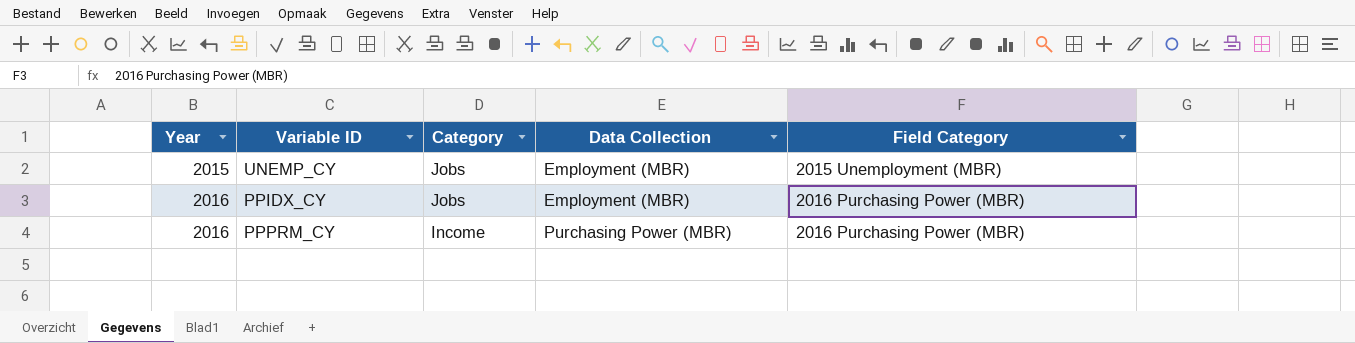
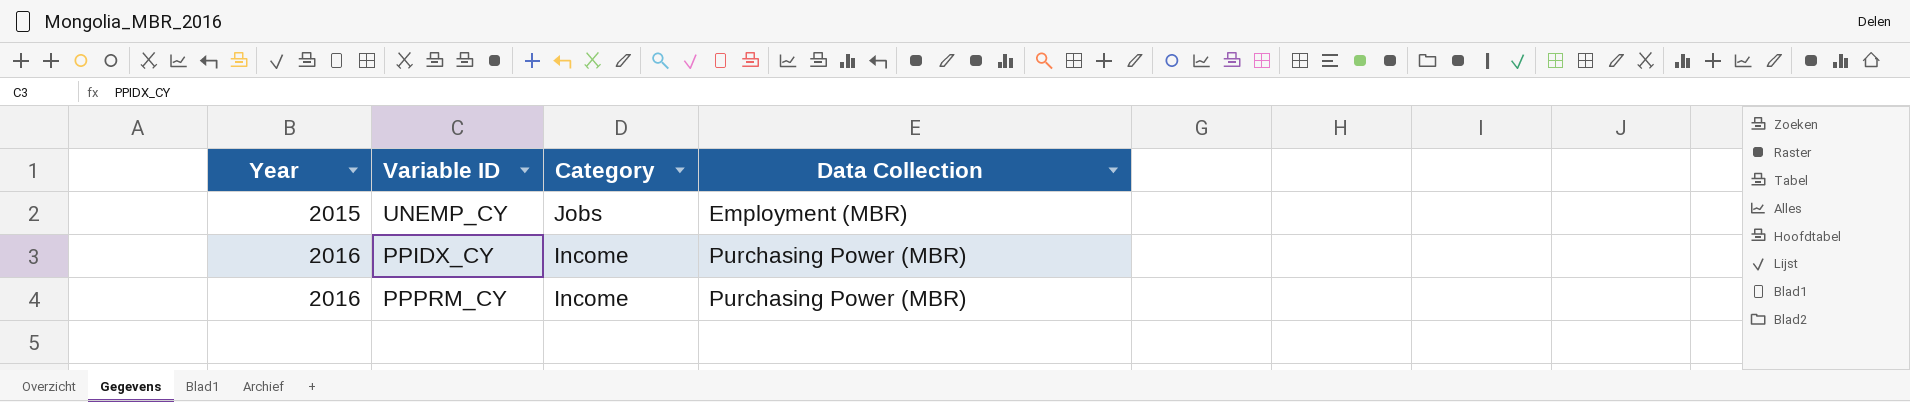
column Field Category | position: 5 -> none
PPIDX_CY | Category: Jobs -> Income
PPIDX_CY | Data Collection: Employment (MBR) -> Purchasing Power (MBR)

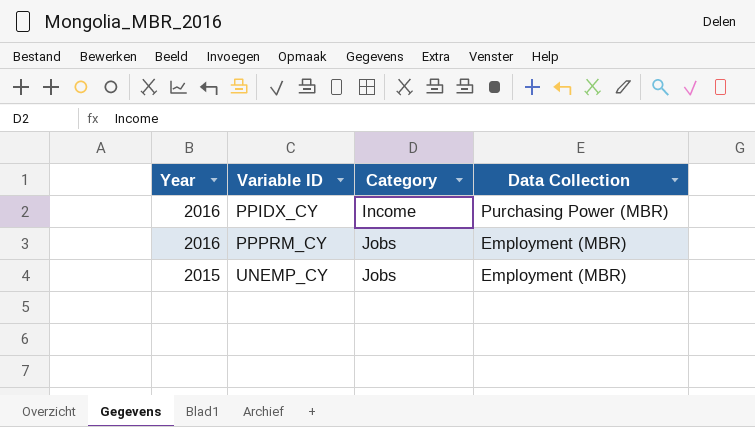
row order: Year ascending -> Year descending
PPPRM_CY | Category: Income -> Jobs
PPPRM_CY | Data Collection: Purchasing Power (MBR) -> Employment (MBR)

